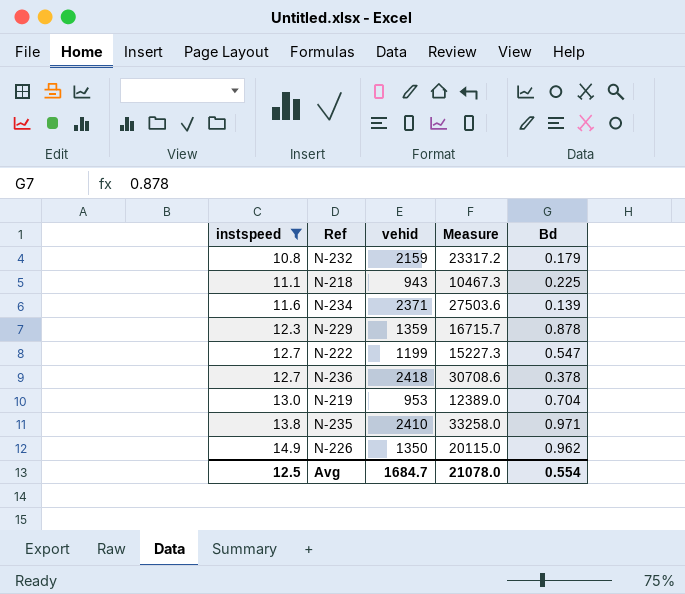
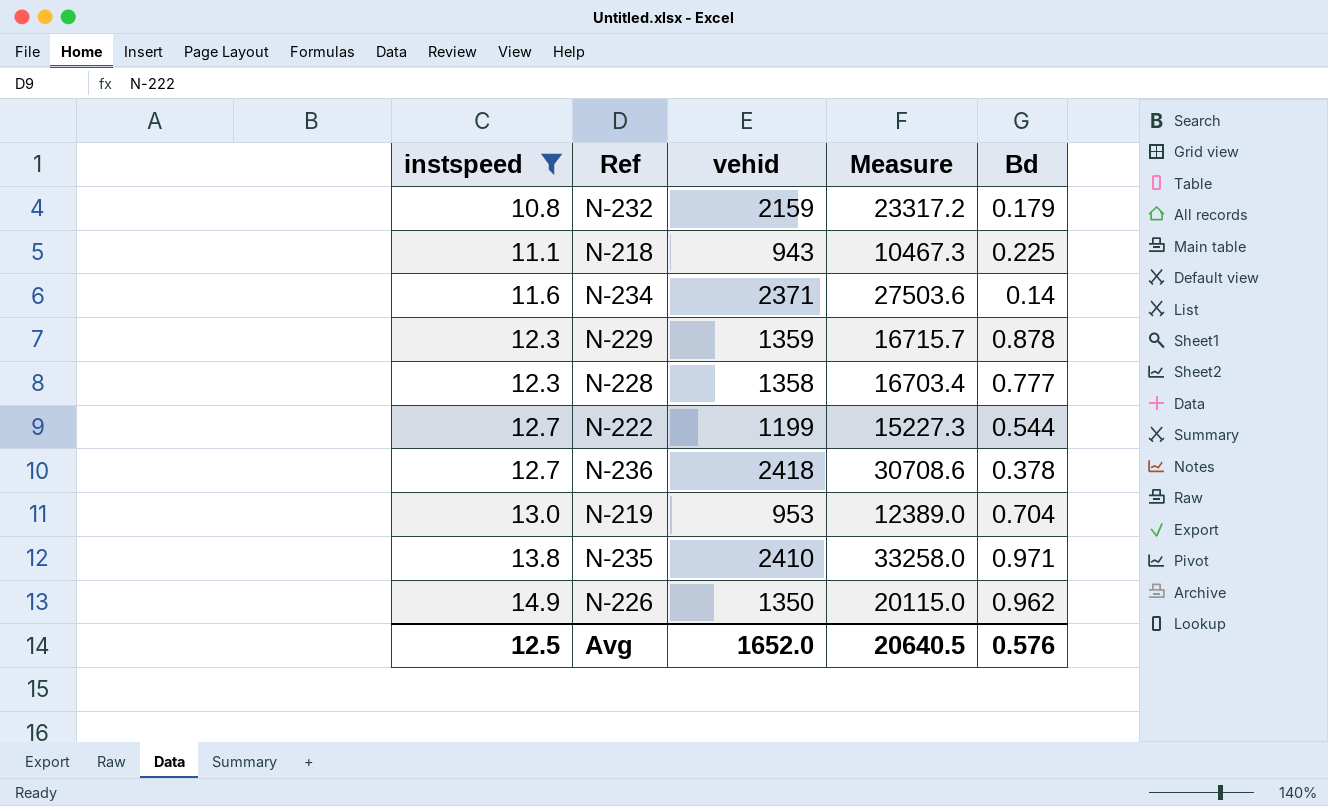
N-234 | Bd: 0.139 -> 0.14
row N-228: none -> 12.3 | 1358 | 16703.4 | 0.777
N-222 | Bd: 0.547 -> 0.544
Avg | vehid: 1684.7 -> 1652.0
Avg | Measure: 21078.0 -> 20640.5
Avg | Bd: 0.554 -> 0.576

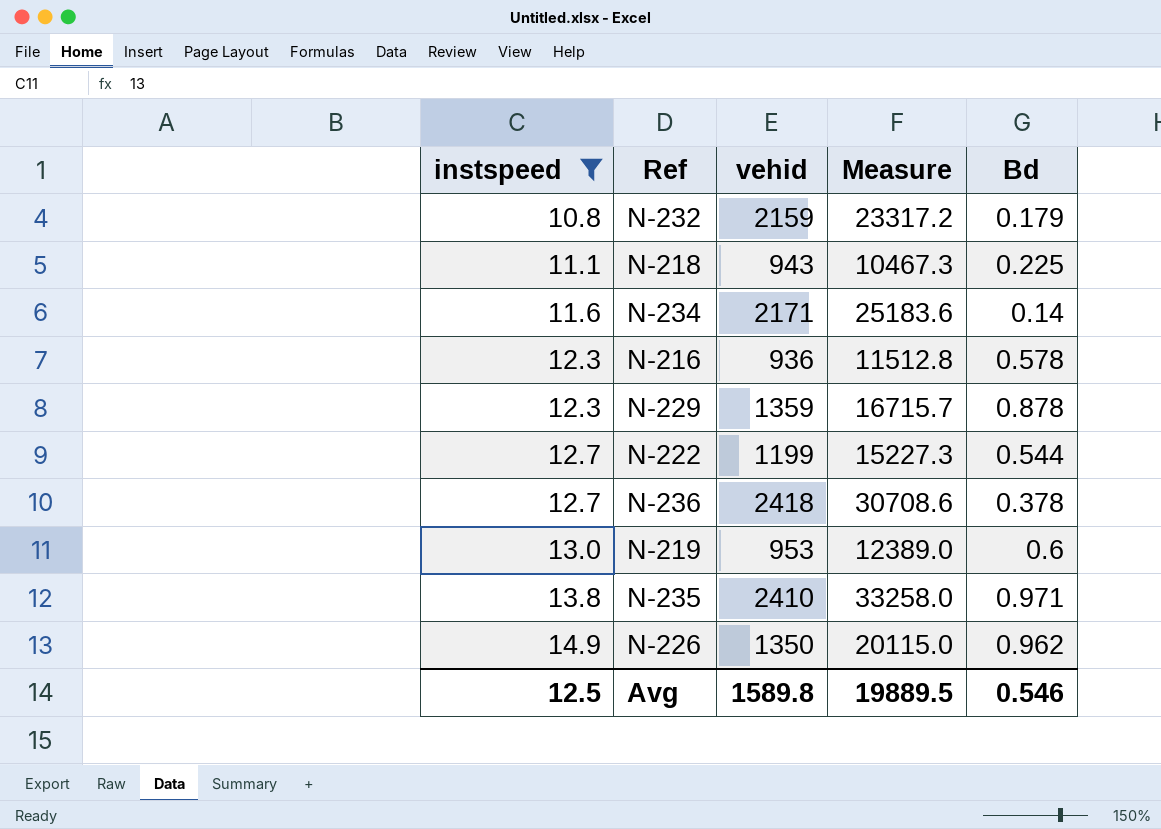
row N-228: 12.3 | 1358 | 16703.4 | 0.777 -> none
N-234 | vehid: 2371 -> 2171
N-234 | Measure: 27503.6 -> 25183.6
row N-216: none -> 12.3 | 936 | 11512.8 | 0.578
N-219 | Bd: 0.704 -> 0.6
Avg | vehid: 1652.0 -> 1589.8
Avg | Measure: 20640.5 -> 19889.5
Avg | Bd: 0.576 -> 0.546

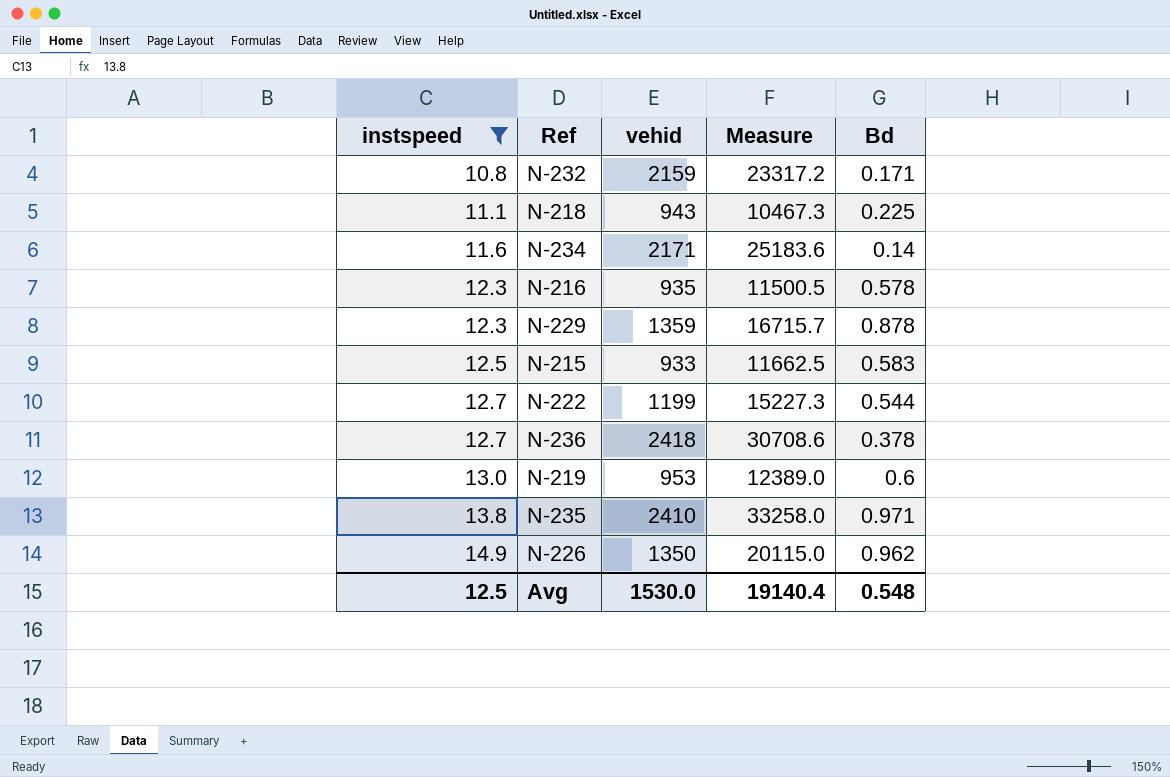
N-232 | Bd: 0.179 -> 0.171
N-216 | vehid: 936 -> 935
N-216 | Measure: 11512.8 -> 11500.5
row N-215: none -> 12.5 | 933 | 11662.5 | 0.583
Avg | vehid: 1589.8 -> 1530.0
Avg | Measure: 19889.5 -> 19140.4
Avg | Bd: 0.546 -> 0.548

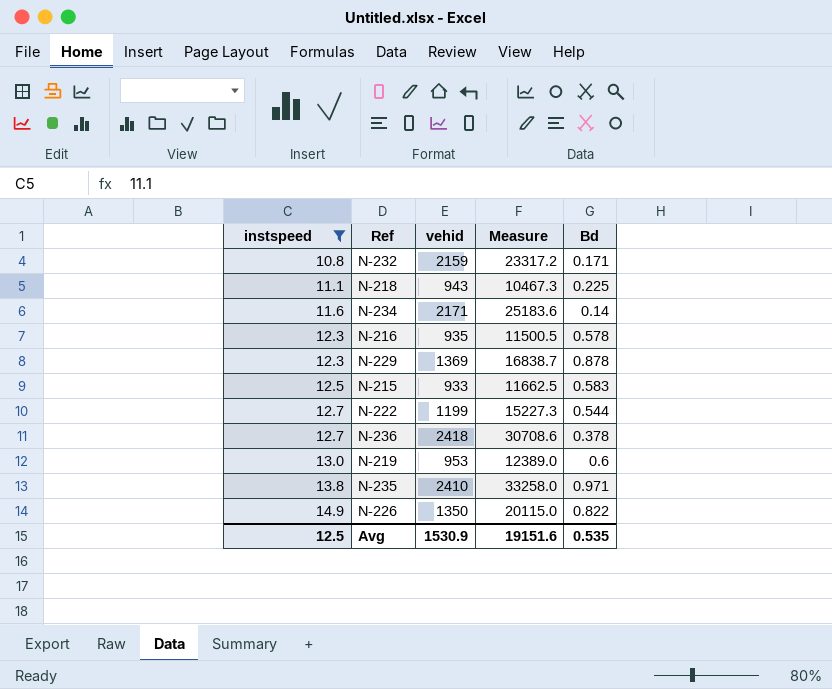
N-229 | vehid: 1359 -> 1369
N-229 | Measure: 16715.7 -> 16838.7
N-226 | Bd: 0.962 -> 0.822
Avg | vehid: 1530.0 -> 1530.9
Avg | Measure: 19140.4 -> 19151.6
Avg | Bd: 0.548 -> 0.535

